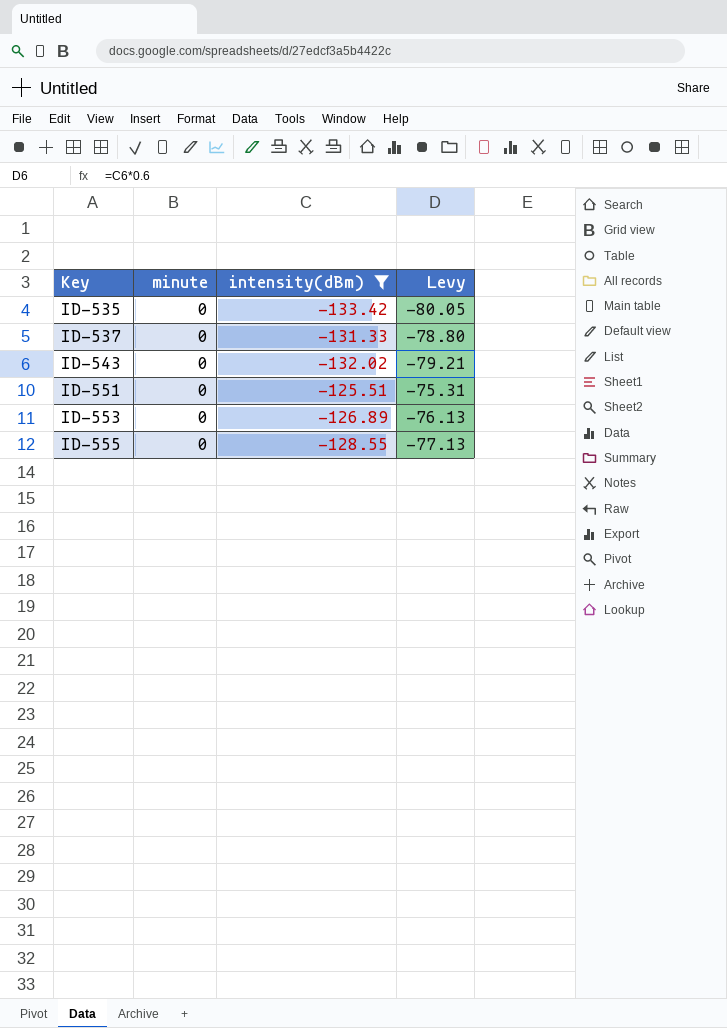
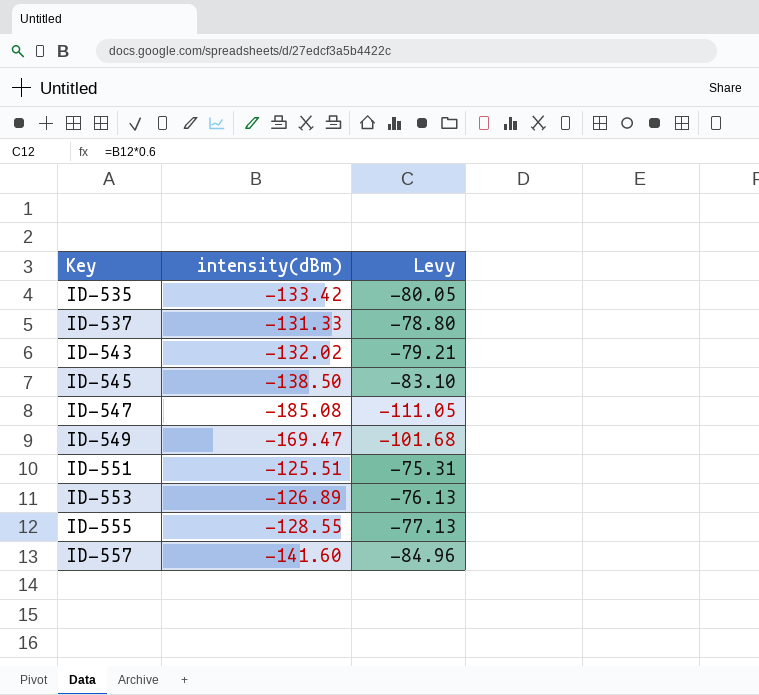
filter: intensity(dBm) >= -133.42 -> none
column minute | position: 2 -> none

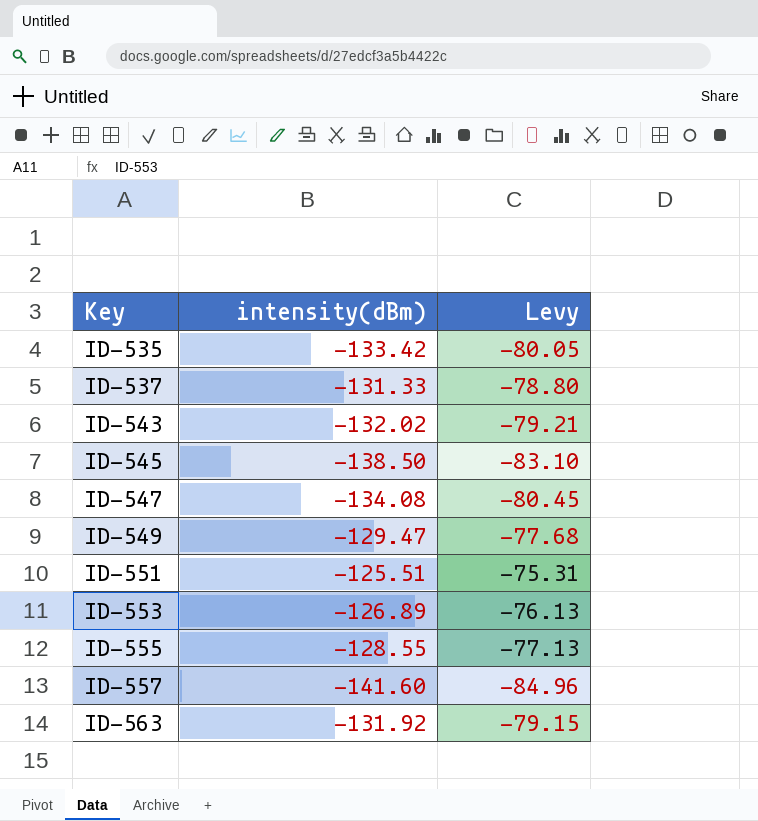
ID-547 | intensity(dBm): -185.08 -> -134.08
ID-547 | Levy: -111.05 -> -80.45
ID-549 | intensity(dBm): -169.47 -> -129.47
ID-549 | Levy: -101.68 -> -77.68
row ID-563: none -> -131.92 | -79.15

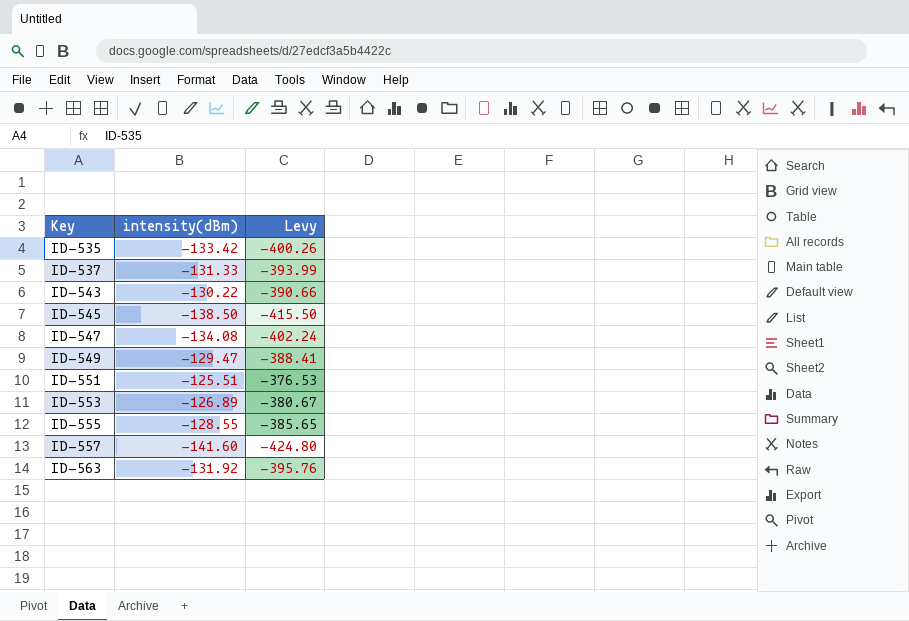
column Levy | formula: [intensity(dBm)] * 0.6 -> [intensity(dBm)] * 3
ID-543 | intensity(dBm): -132.02 -> -130.22

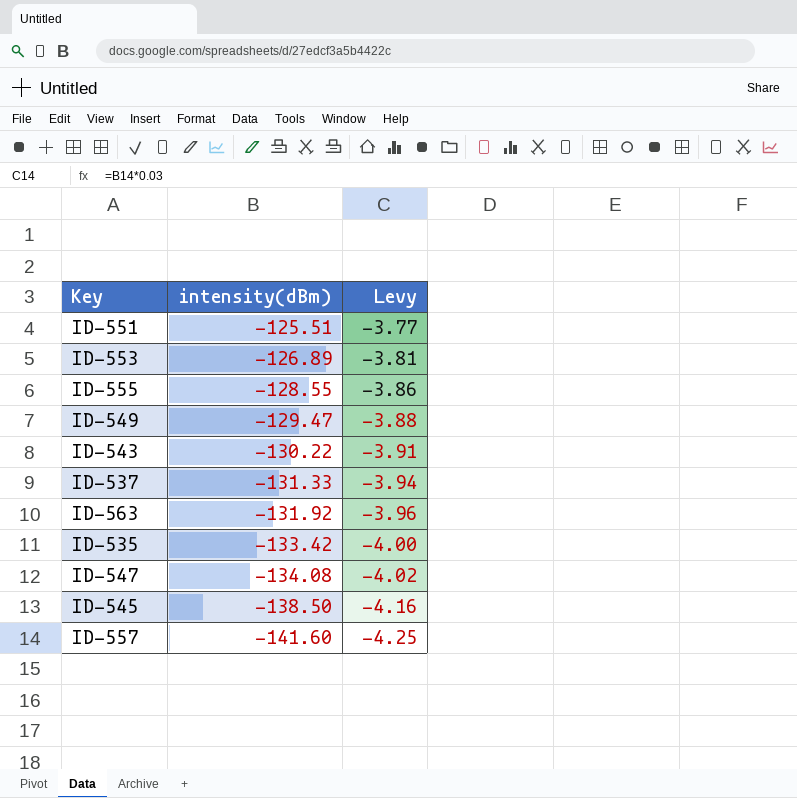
row order: Key ascending -> intensity(dBm) descending
column Levy | formula: [intensity(dBm)] * 3 -> [intensity(dBm)] * 0.03

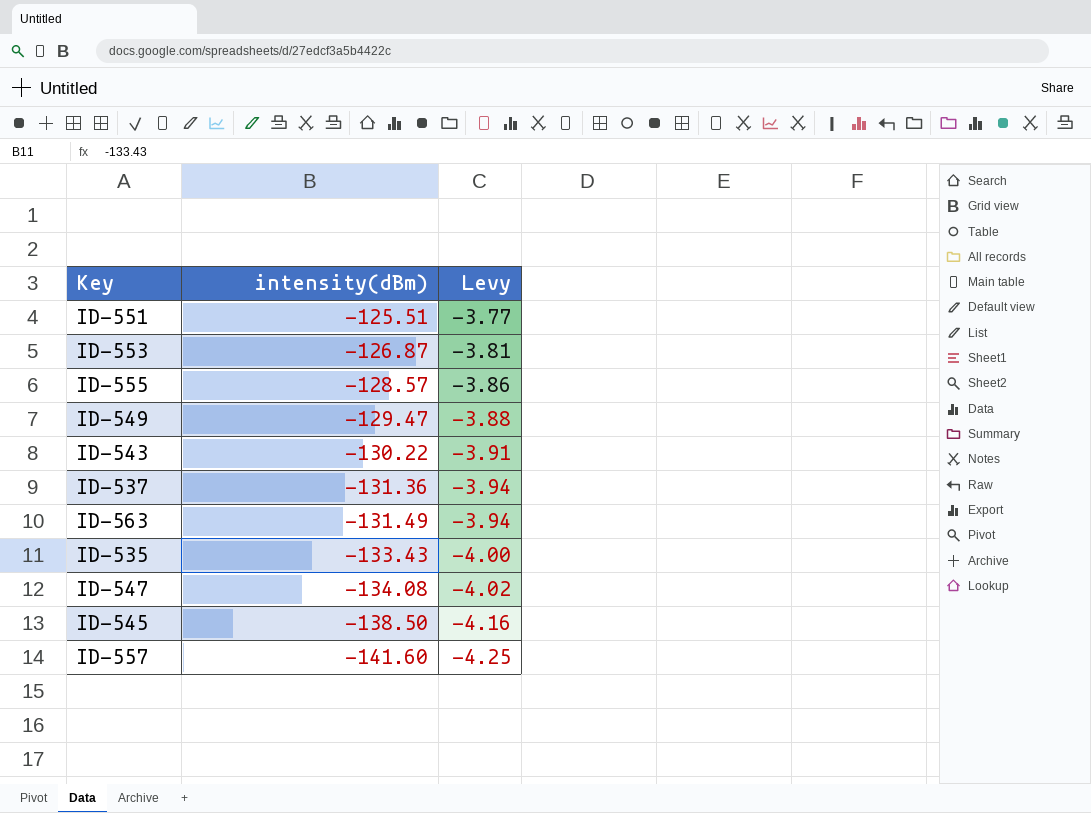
ID-553 | intensity(dBm): -126.89 -> -126.87
ID-555 | intensity(dBm): -128.55 -> -128.57
ID-537 | intensity(dBm): -131.33 -> -131.36
ID-563 | intensity(dBm): -131.92 -> -131.49
ID-563 | Levy: -3.96 -> -3.94
ID-535 | intensity(dBm): -133.42 -> -133.43

